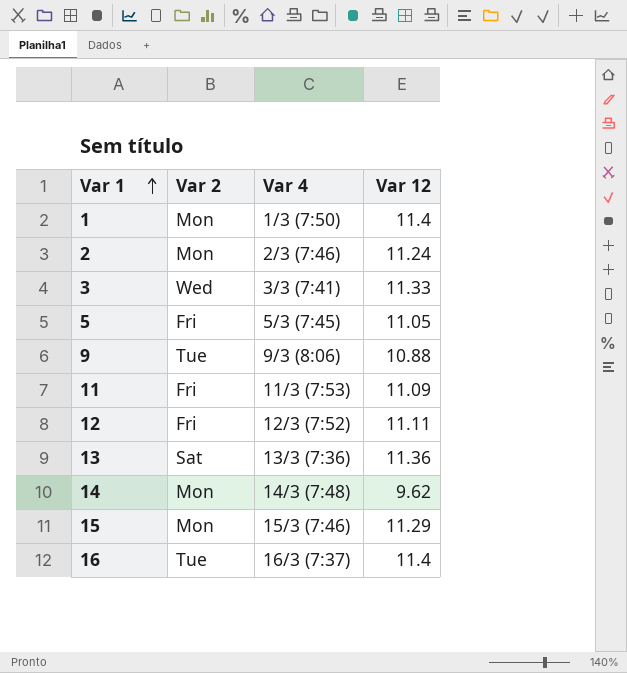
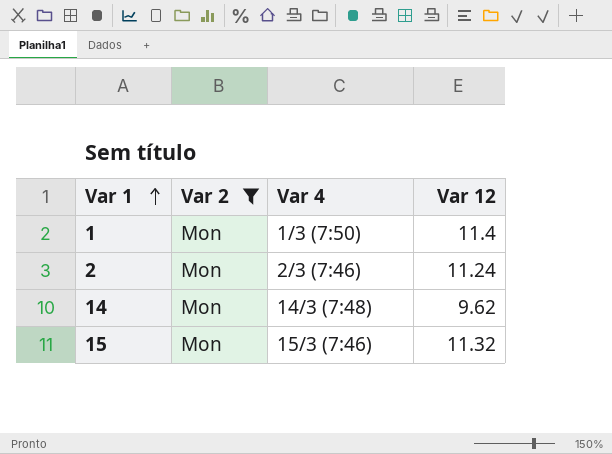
filter: none -> Var 2 = Mon
15 | Var 12: 11.29 -> 11.32

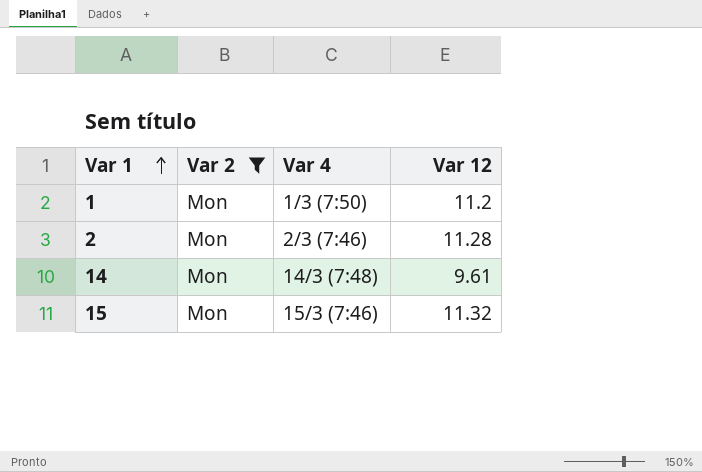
1 | Var 12: 11.4 -> 11.2
2 | Var 12: 11.24 -> 11.28
14 | Var 12: 9.62 -> 9.61

